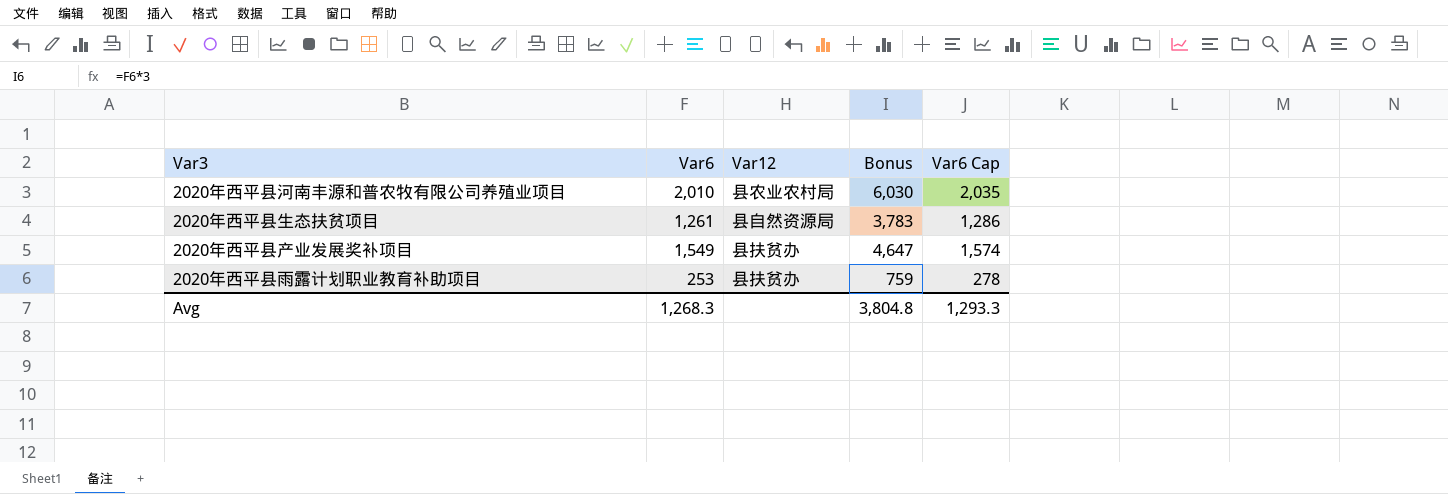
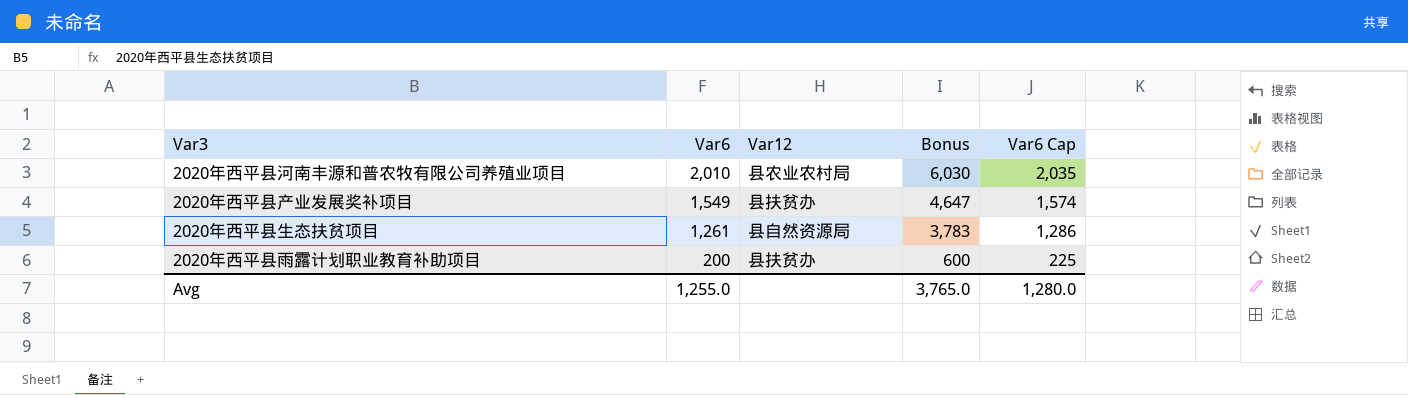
row order: none -> Var6 descending
2020年西平县雨露计划职业教育补助项目 | Var6: 253 -> 200
2020年西平县雨露计划职业教育补助项目 | Bonus: 759 -> 600
2020年西平县雨露计划职业教育补助项目 | Var6 Cap: 278 -> 225
Avg | Var6: 1,268.3 -> 1,255.0
Avg | Bonus: 3,804.8 -> 3,765.0
Avg | Var6 Cap: 1,293.3 -> 1,280.0

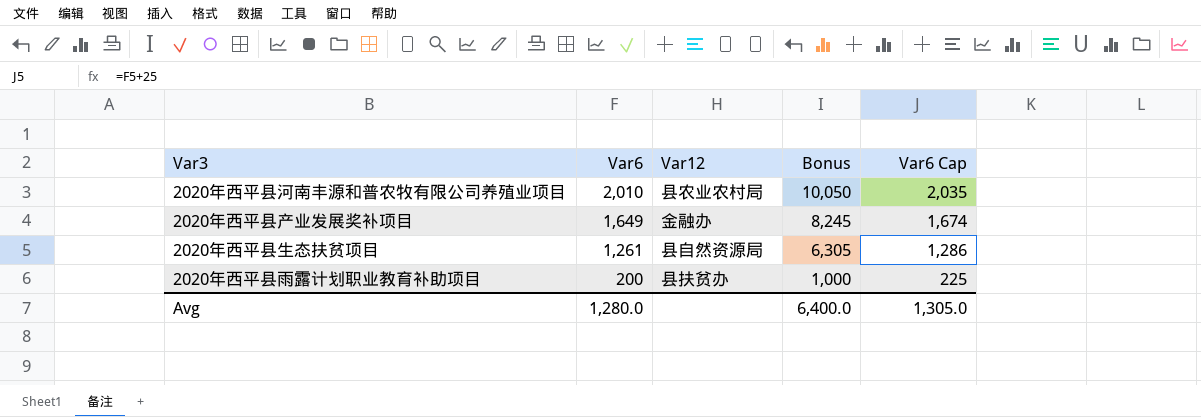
column Bonus | formula: [Var6] * 3 -> [Var6] * 5
2020年西平县产业发展奖补项目 | Var6: 1,549 -> 1,649
2020年西平县产业发展奖补项目 | Var12: 县扶贫办 -> 金融办
2020年西平县产业发展奖补项目 | Var6 Cap: 1,574 -> 1,674
Avg | Var6: 1,255.0 -> 1,280.0
Avg | Bonus: 3,765.0 -> 6,400.0
Avg | Var6 Cap: 1,280.0 -> 1,305.0

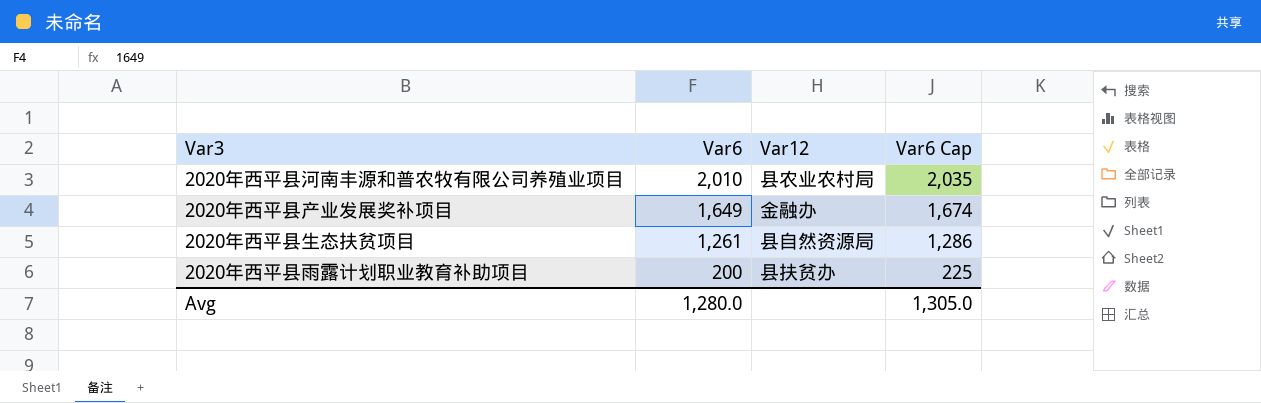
column Bonus | formula: [Var6] * 5 -> none

